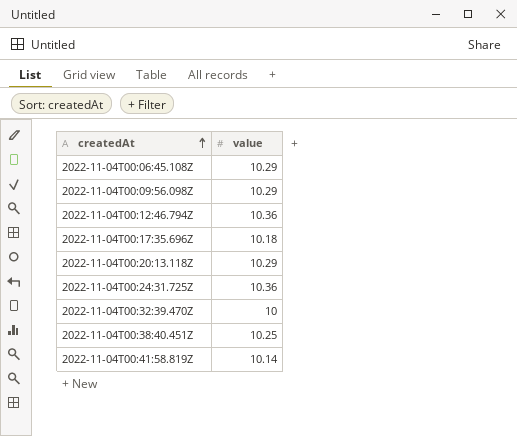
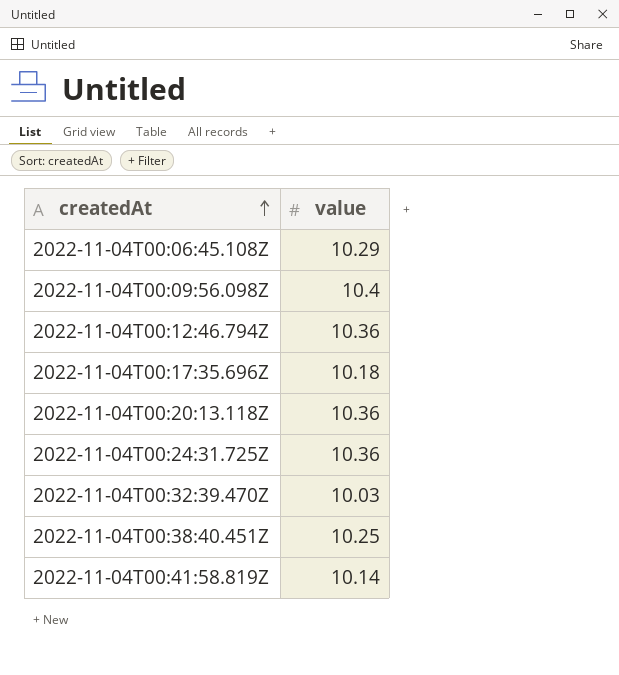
2022-11-04T00:09:56.098Z | value: 10.29 -> 10.4
2022-11-04T00:20:13.118Z | value: 10.29 -> 10.36
2022-11-04T00:32:39.470Z | value: 10 -> 10.03

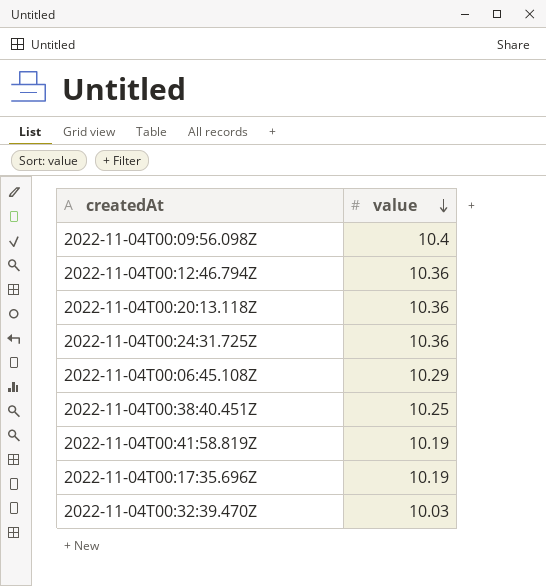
row order: createdAt ascending -> value descending
2022-11-04T00:41:58.819Z | value: 10.14 -> 10.19
2022-11-04T00:17:35.696Z | value: 10.18 -> 10.19

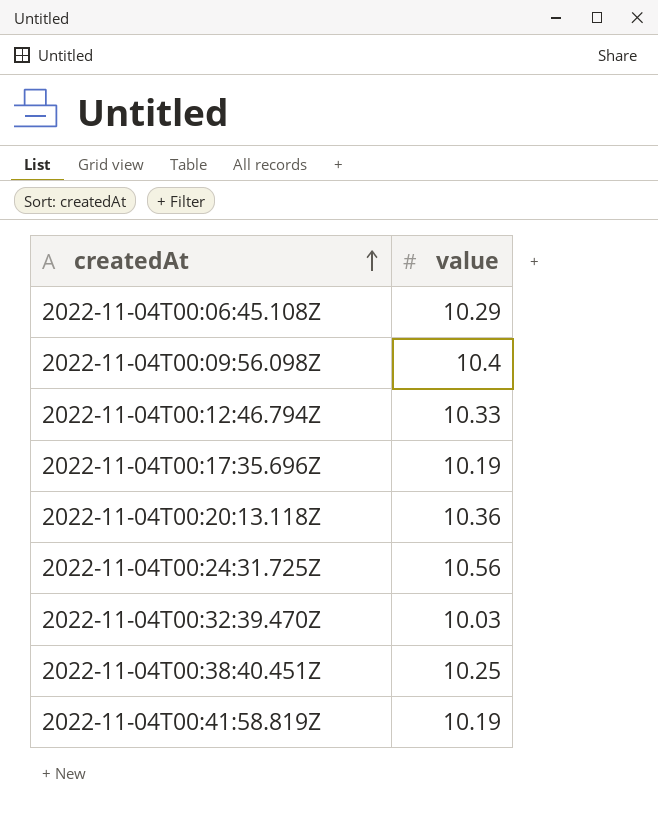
row order: value descending -> createdAt ascending
2022-11-04T00:12:46.794Z | value: 10.36 -> 10.33
2022-11-04T00:24:31.725Z | value: 10.36 -> 10.56

